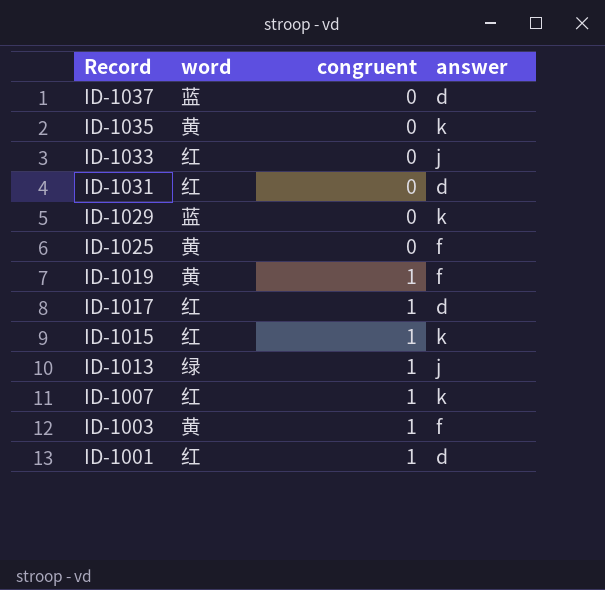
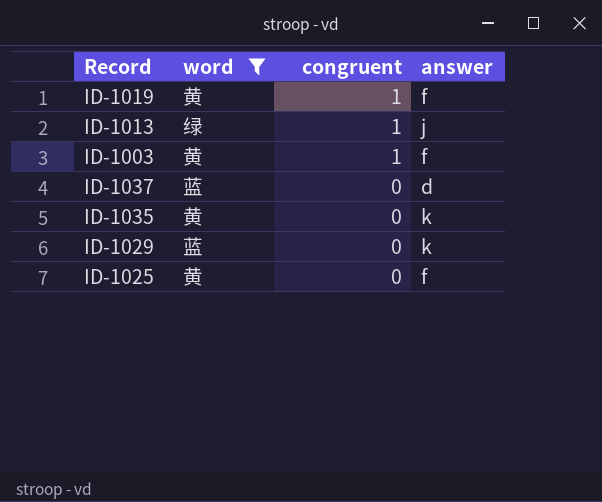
filter: none -> word != 红
row order: Record descending -> congruent descending

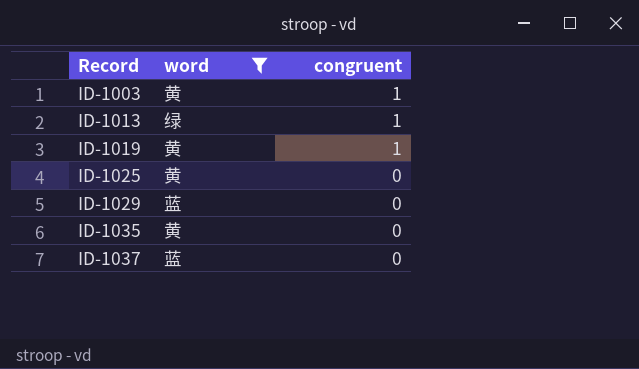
row order: congruent descending -> Record ascending
column answer | position: 4 -> none

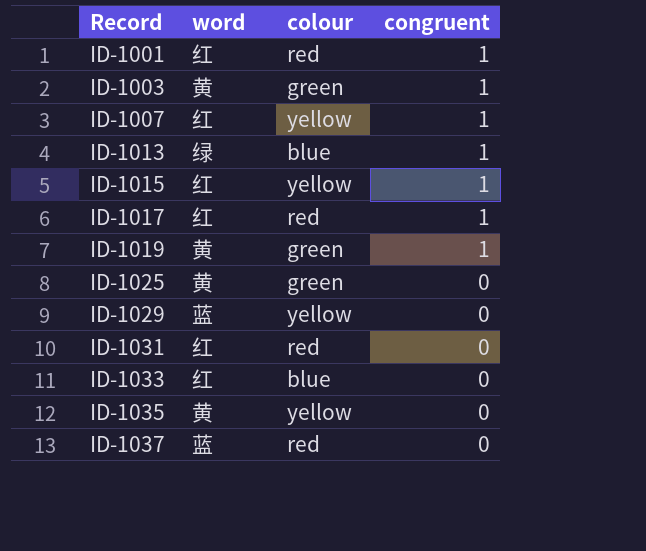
filter: word != 红 -> none
column colour | position: none -> 3

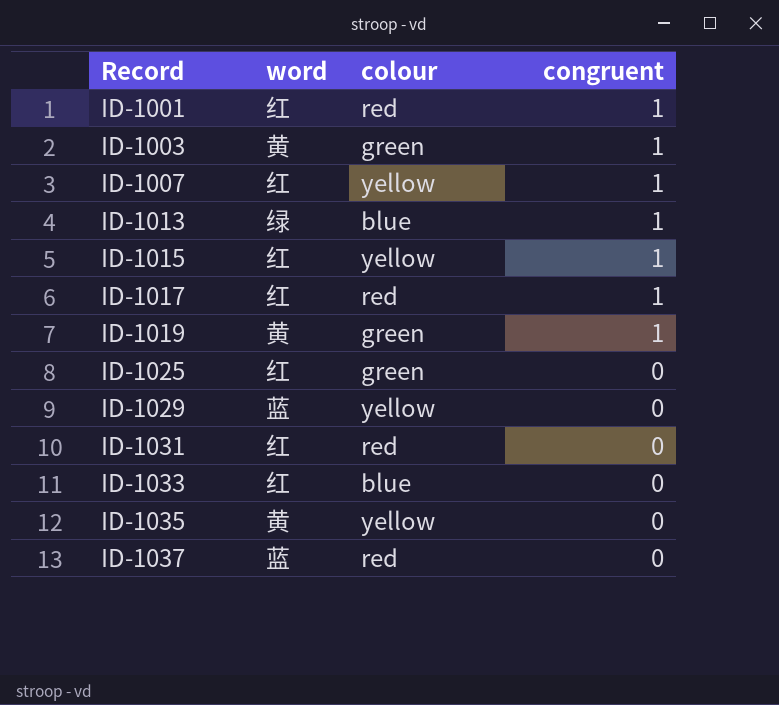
ID-1025 | word: 黄 -> 红

